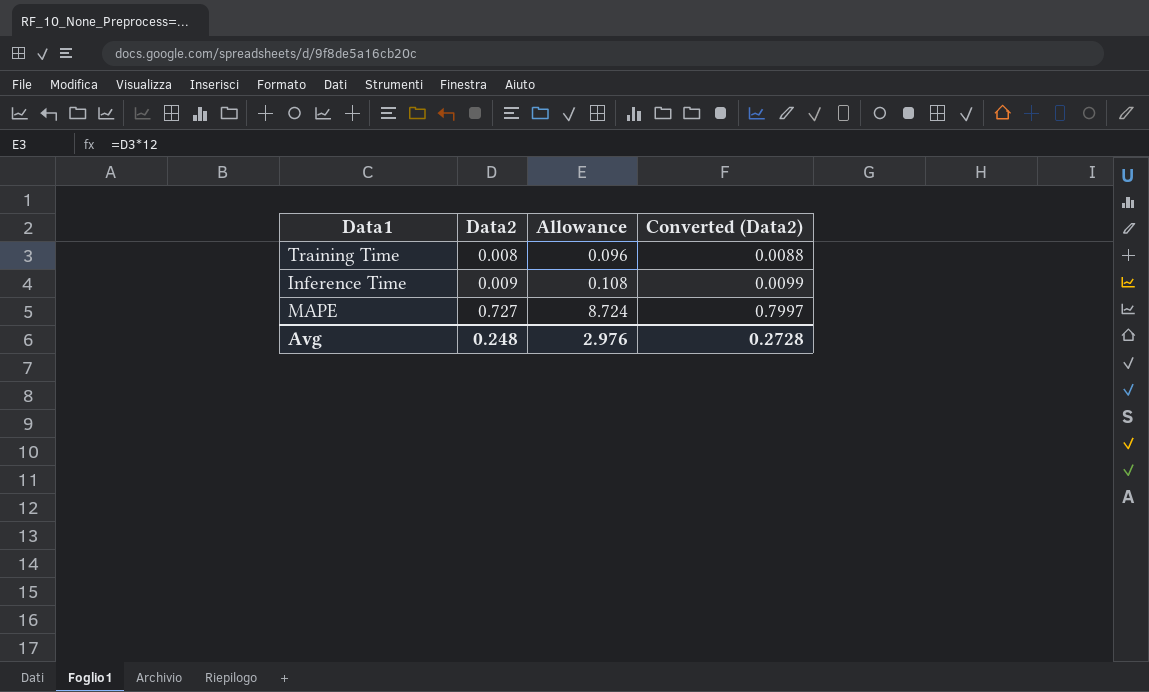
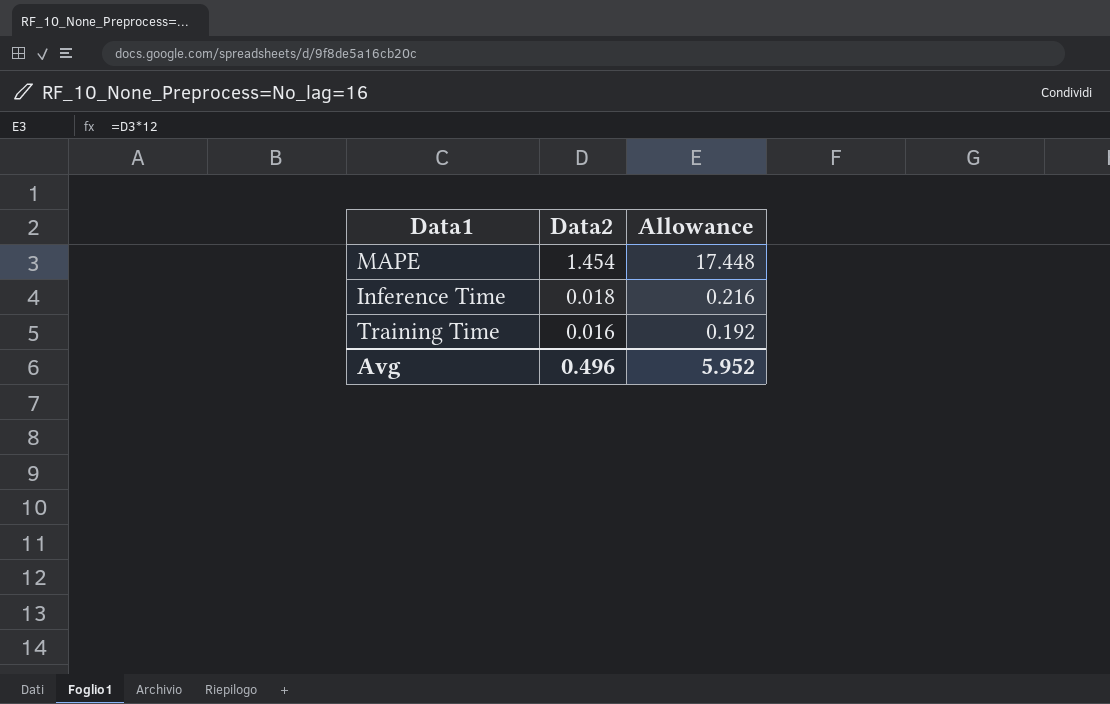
row order: Data2 ascending -> Data2 descending
column Converted (Data2) | formula: [Data2] * 1.1 -> none
MAPE | Data2: 0.727 -> 1.454
MAPE | Allowance: 8.724 -> 17.448
Inference Time | Data2: 0.009 -> 0.018
Inference Time | Allowance: 0.108 -> 0.216
Training Time | Data2: 0.008 -> 0.016
Training Time | Allowance: 0.096 -> 0.192
Avg | Data2: 0.248 -> 0.496
Avg | Allowance: 2.976 -> 5.952

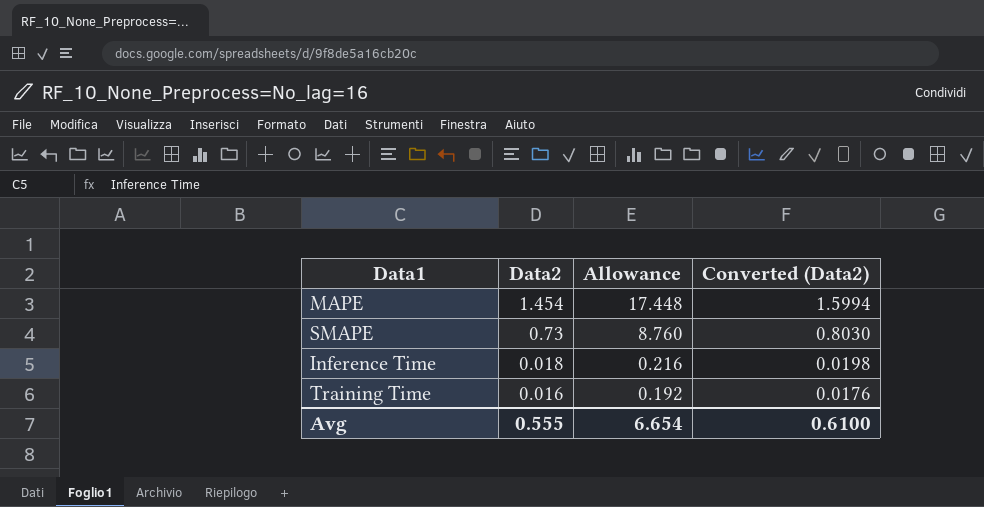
column Converted (Data2) | formula: none -> [Data2] * 1.1
row SMAPE: none -> 0.73 | 8.760 | 0.8030
Avg | Data2: 0.496 -> 0.555
Avg | Allowance: 5.952 -> 6.654

